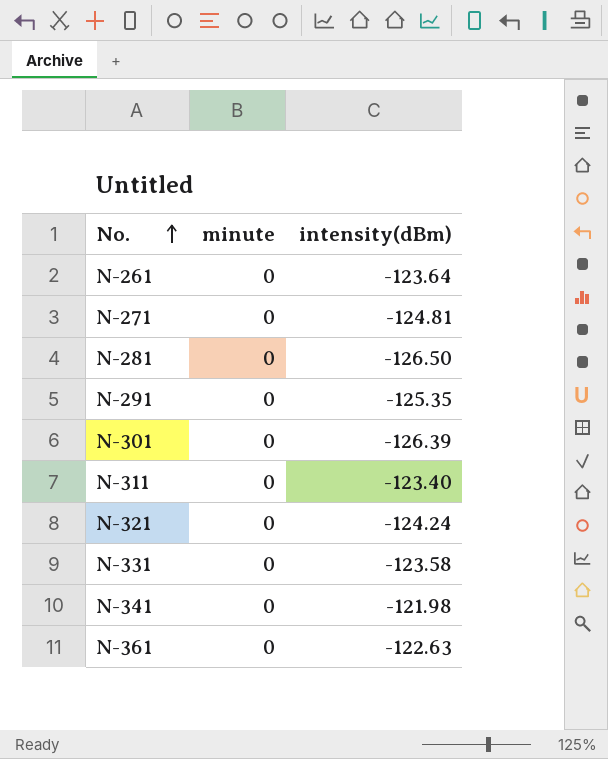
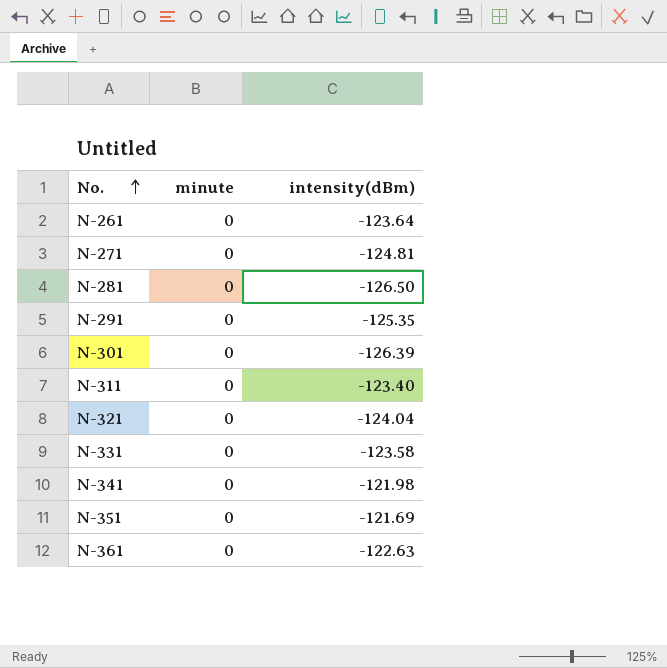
N-321 | intensity(dBm): -124.24 -> -124.04
row N-351: none -> 0 | -121.69

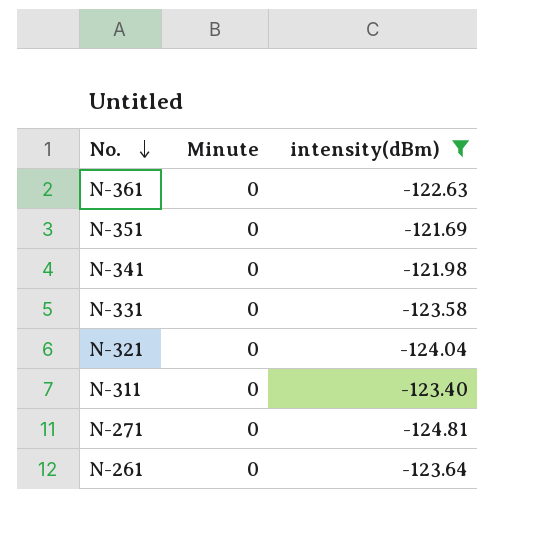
filter: none -> intensity(dBm) >= -124.81
row order: No. ascending -> No. descending
column name: minute -> Minute

